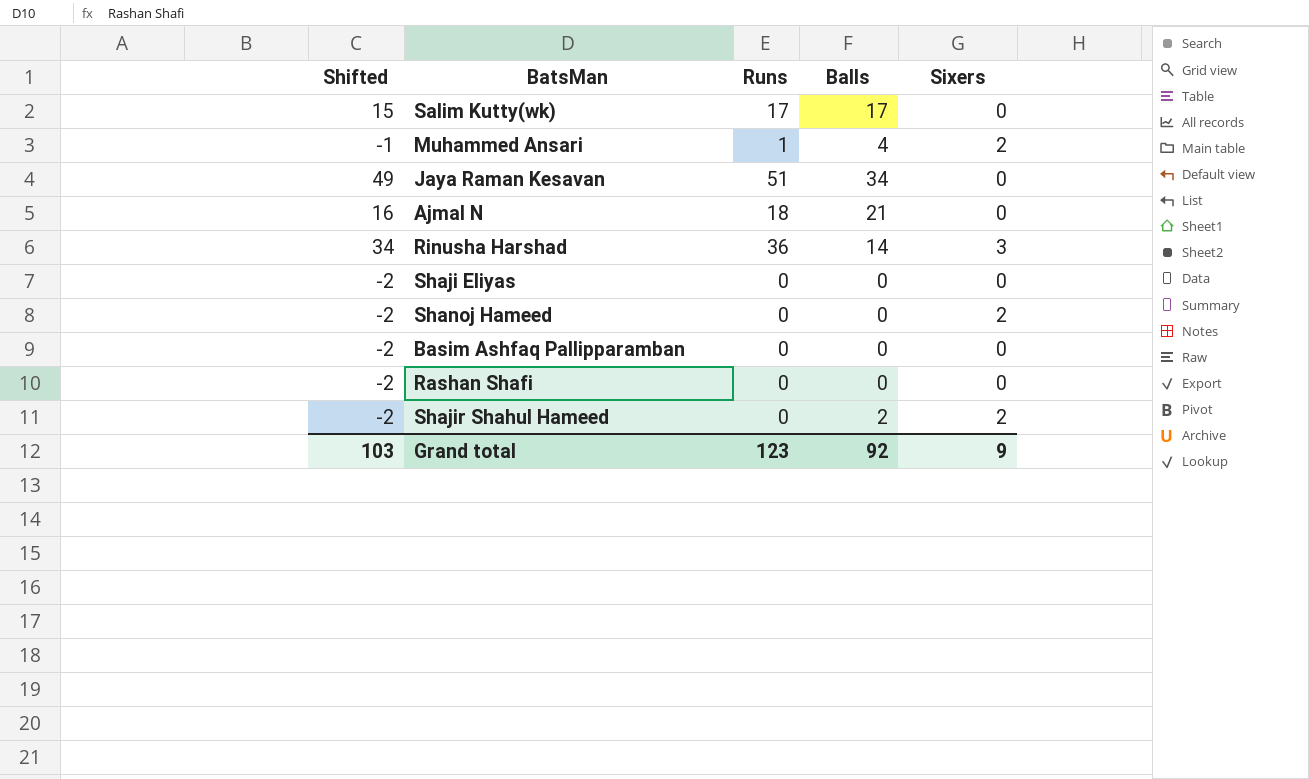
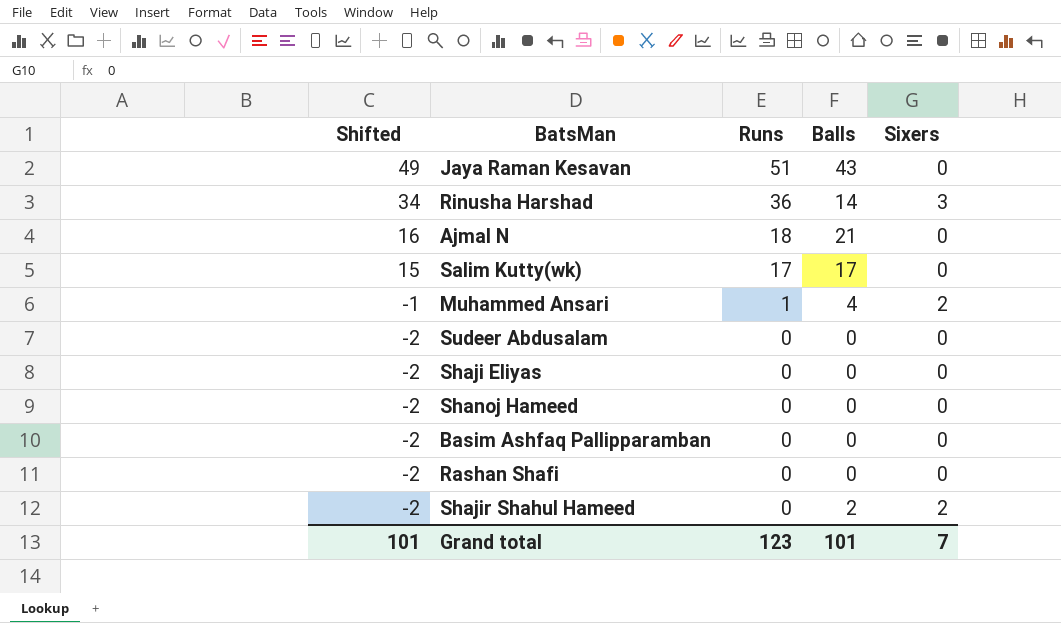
row order: none -> Shifted descending
Jaya Raman Kesavan | Balls: 34 -> 43
row Sudeer Abdusalam: none -> -2 | 0 | 0 | 0
Shanoj Hameed | Sixers: 2 -> 0
Grand total | Shifted: 103 -> 101
Grand total | Balls: 92 -> 101
Grand total | Sixers: 9 -> 7

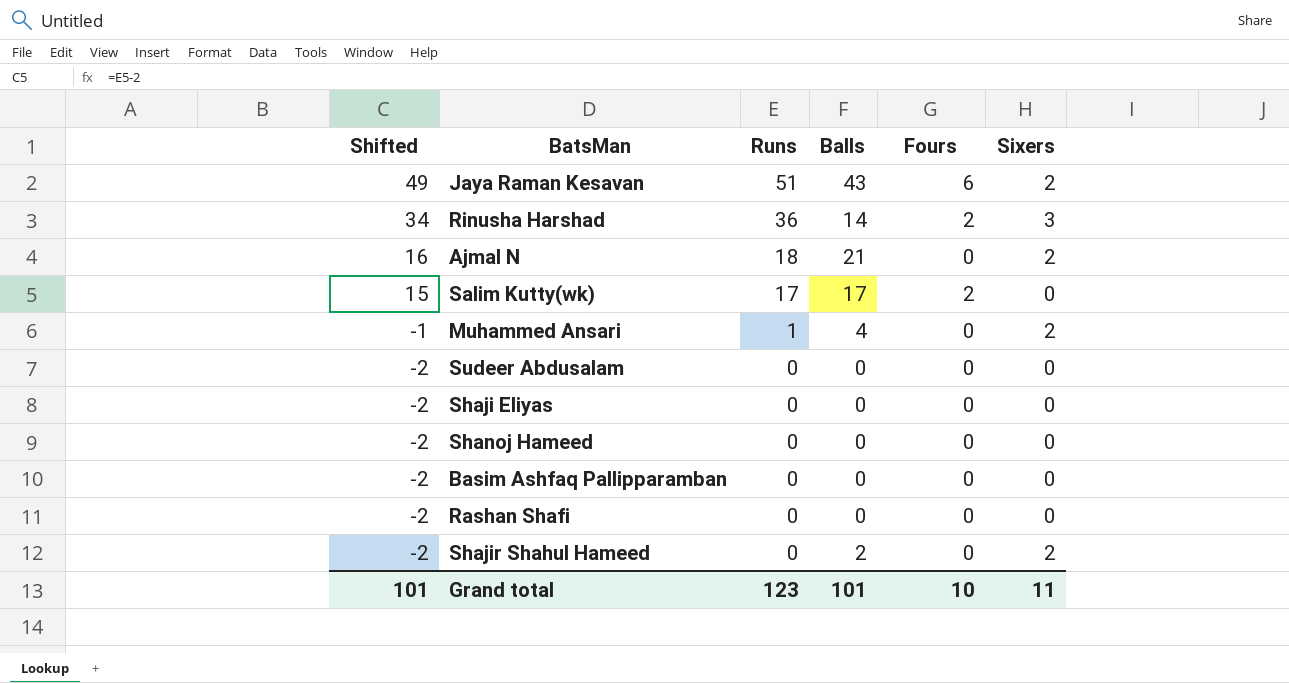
column Fours | position: none -> 5
Jaya Raman Kesavan | Sixers: 0 -> 2
Ajmal N | Sixers: 0 -> 2
Grand total | Sixers: 7 -> 11

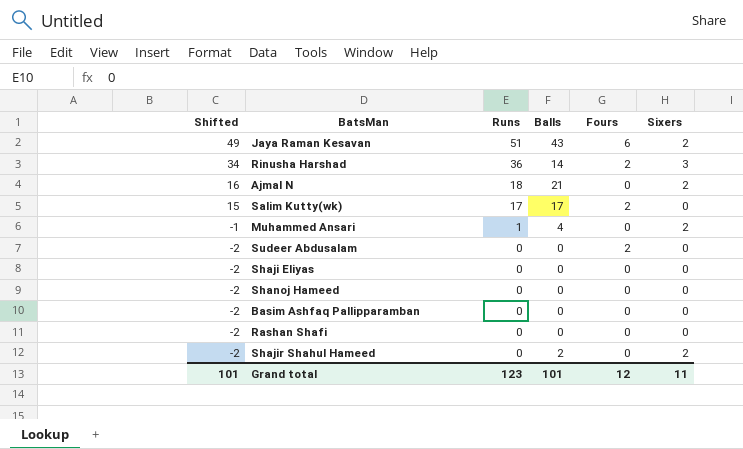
Sudeer Abdusalam | Fours: 0 -> 2
Grand total | Fours: 10 -> 12

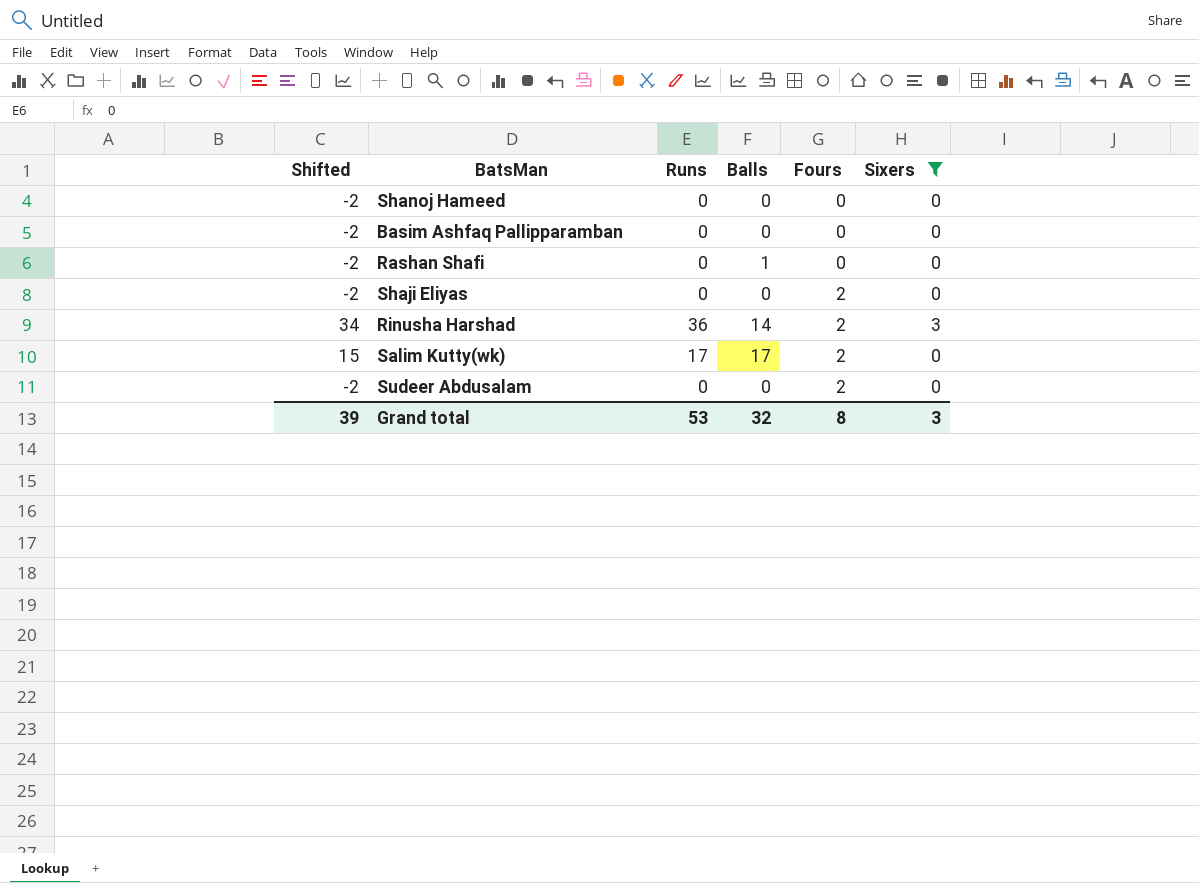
filter: none -> Sixers != 2
row order: Shifted descending -> Fours ascending
Rashan Shafi | Balls: 0 -> 1
Shaji Eliyas | Fours: 0 -> 2
Grand total | Shifted: 101 -> 39
Grand total | Runs: 123 -> 53
Grand total | Balls: 101 -> 32
Grand total | Fours: 12 -> 8
Grand total | Sixers: 11 -> 3

